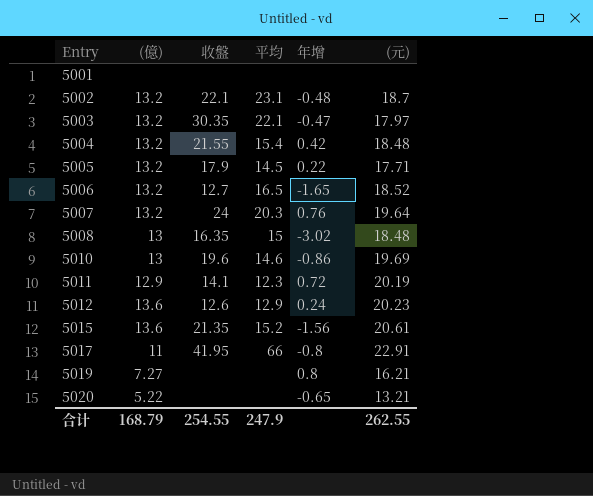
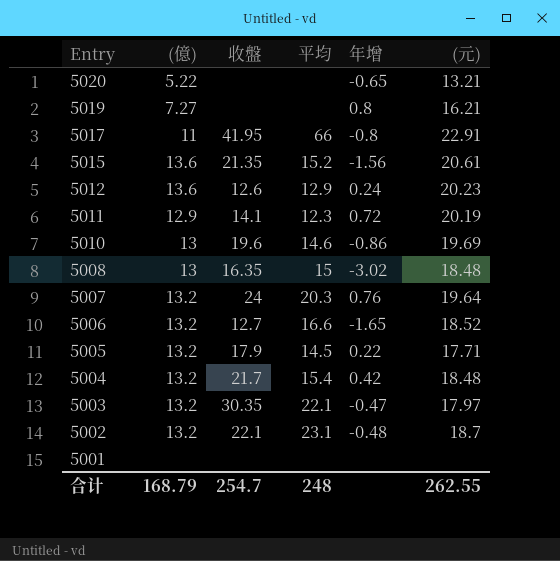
row order: Entry ascending -> Entry descending
5006 | 平均: 16.5 -> 16.6
5004 | 收盤: 21.55 -> 21.7
合计 | 收盤: 254.55 -> 254.7
合计 | 平均: 247.9 -> 248

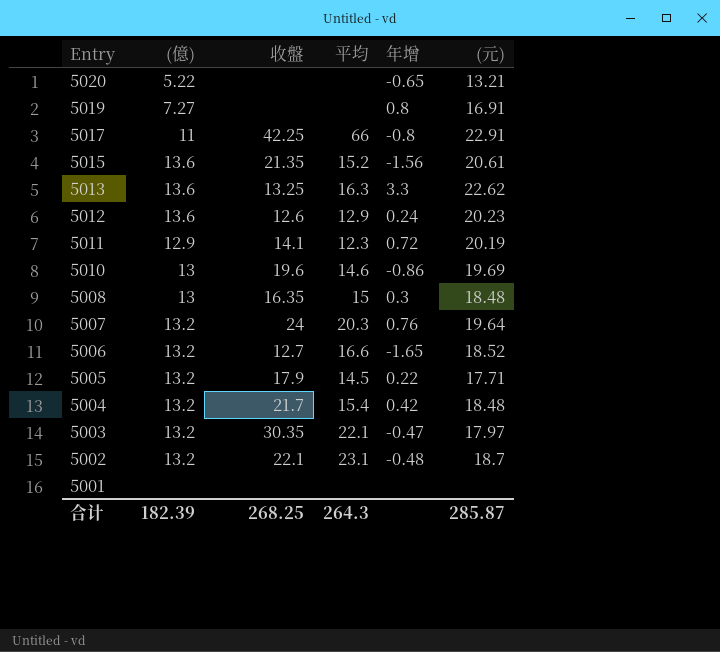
5019 | (元): 16.21 -> 16.91
5017 | 收盤: 41.95 -> 42.25
row 5013: none -> 13.6 | 13.25 | 16.3 | 3.3 | 22.62
5008 | 年增: -3.02 -> 0.3
合计 | (億): 168.79 -> 182.39
合计 | 收盤: 254.7 -> 268.25
合计 | 平均: 248 -> 264.3
合计 | (元): 262.55 -> 285.87

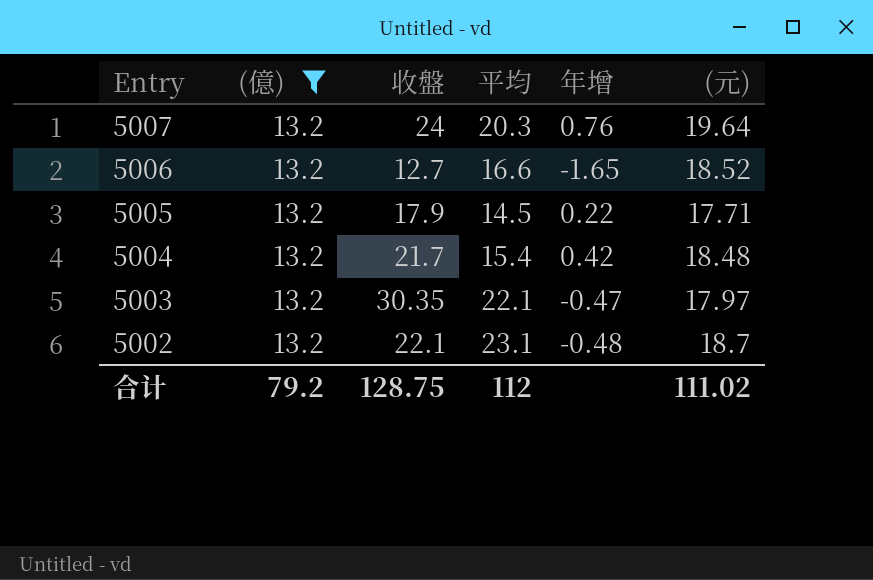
filter: none -> (億) = 13.2
合计 | (億): 182.39 -> 79.2
合计 | 收盤: 268.25 -> 128.75
合计 | 平均: 264.3 -> 112
合计 | (元): 285.87 -> 111.02

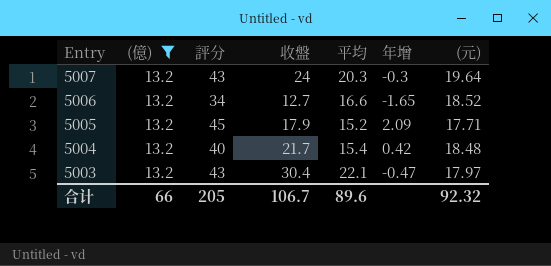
column 評分 | position: none -> 3
row 5002: 13.2 | 22.1 | 23.1 | -0.48 | 18.7 -> none
5007 | 年增: 0.76 -> -0.3
5005 | 平均: 14.5 -> 15.2
5005 | 年增: 0.22 -> 2.09
5003 | 收盤: 30.35 -> 30.4
合计 | (億): 79.2 -> 66
合计 | 收盤: 128.75 -> 106.7
合计 | 平均: 112 -> 89.6
合计 | (元): 111.02 -> 92.32

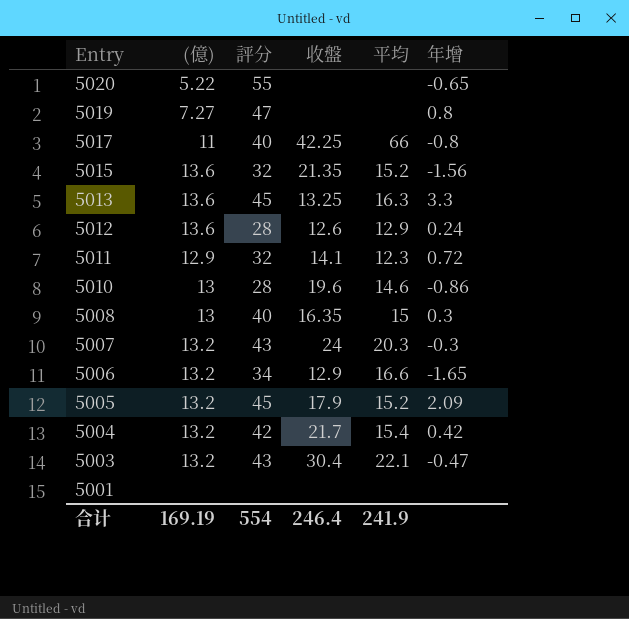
filter: (億) = 13.2 -> none
column (元) | position: 7 -> none
5006 | 收盤: 12.7 -> 12.9
5004 | 評分: 40 -> 42
合计 | (億): 66 -> 169.19
合计 | 評分: 205 -> 554
合计 | 收盤: 106.7 -> 246.4
合计 | 平均: 89.6 -> 241.9

